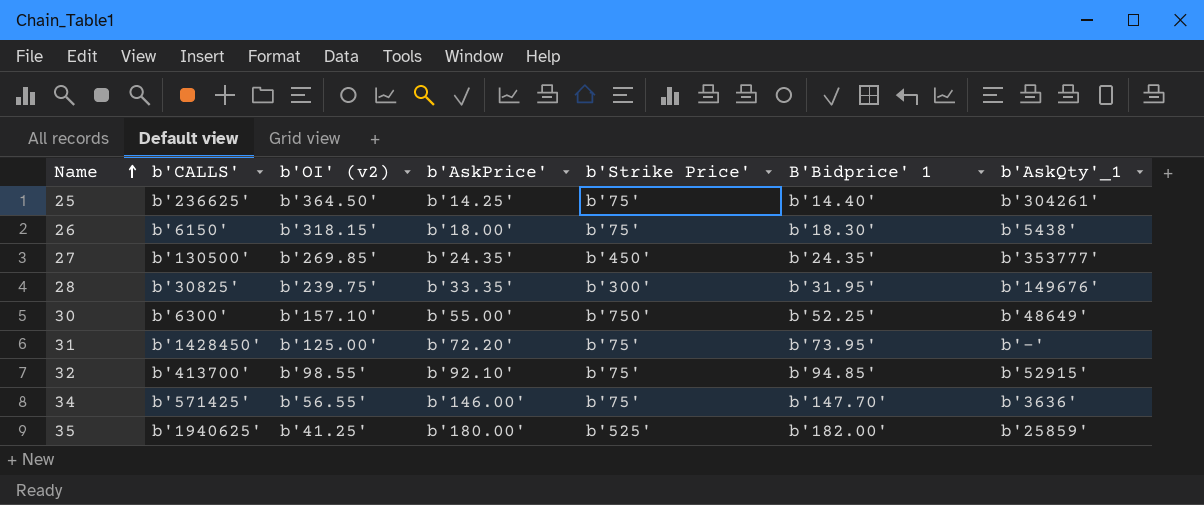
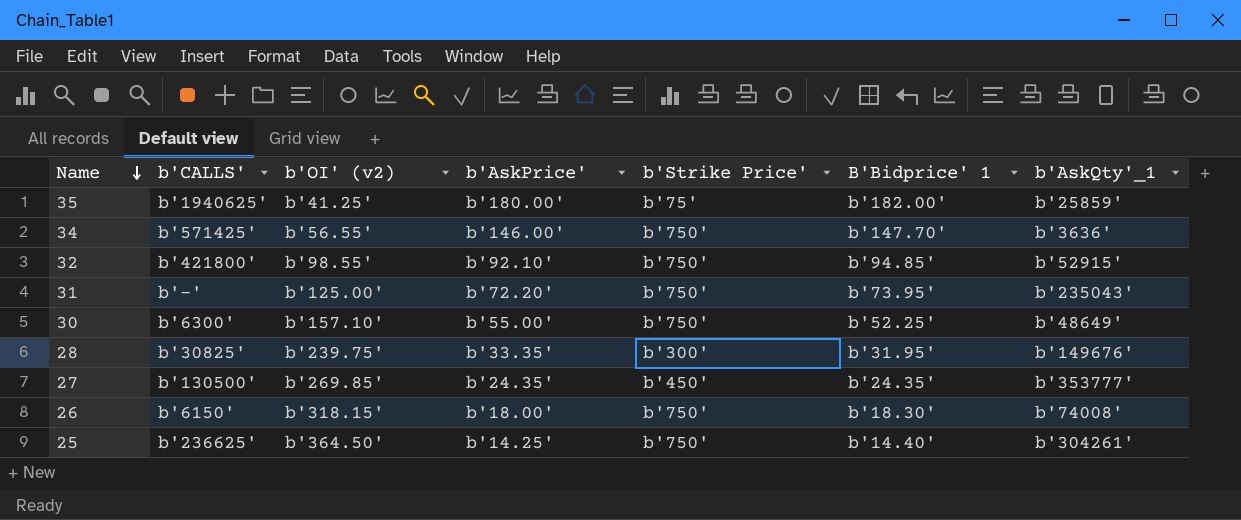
row order: Name ascending -> Name descending
35 | b'Strike Price': b'525' -> b'75'
34 | b'Strike Price': b'75' -> b'750'
32 | b'CALLS': b'413700' -> b'421800'
32 | b'Strike Price': b'75' -> b'750'
31 | b'CALLS': b'1428450' -> b'-'
31 | b'Strike Price': b'75' -> b'750'
31 | b'AskQty'_1: b'-' -> b'235043'
26 | b'Strike Price': b'75' -> b'750'
26 | b'AskQty'_1: b'5438' -> b'74008'
25 | b'Strike Price': b'75' -> b'750'

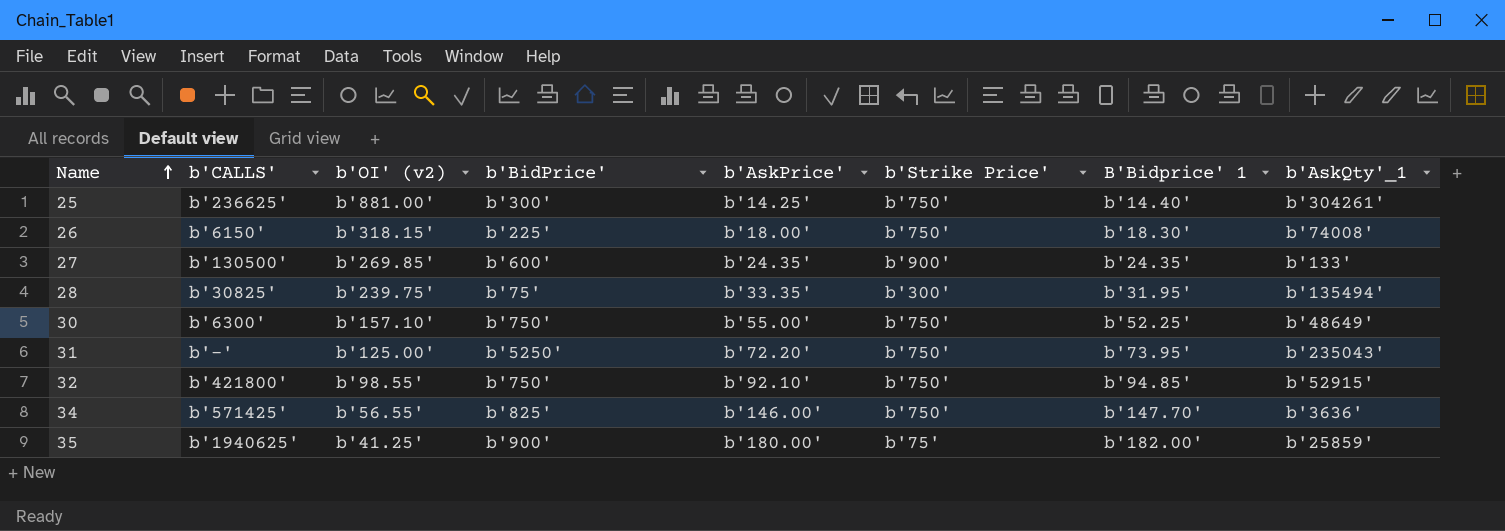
row order: Name descending -> Name ascending
column b'BidPrice' | position: none -> 4
25 | b'OI' (v2): b'364.50' -> b'881.00'
27 | b'Strike Price': b'450' -> b'900'
27 | b'AskQty'_1: b'353777' -> b'133'
28 | b'AskQty'_1: b'149676' -> b'135494'

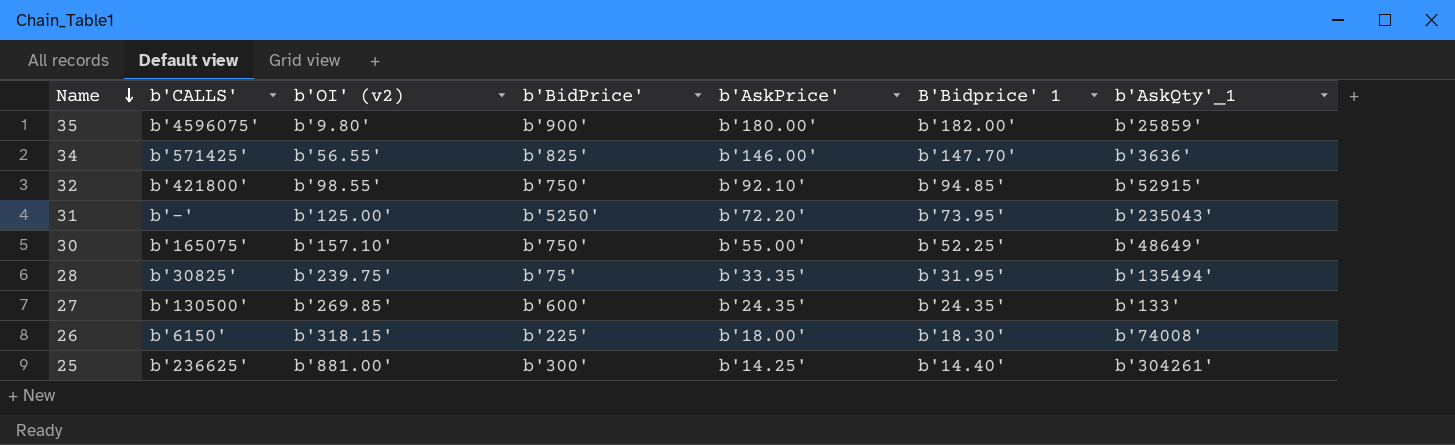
row order: Name ascending -> Name descending
column b'Strike Price' | position: 6 -> none
35 | b'CALLS': b'1940625' -> b'4596075'
35 | b'OI' (v2): b'41.25' -> b'9.80'
30 | b'CALLS': b'6300' -> b'165075'

